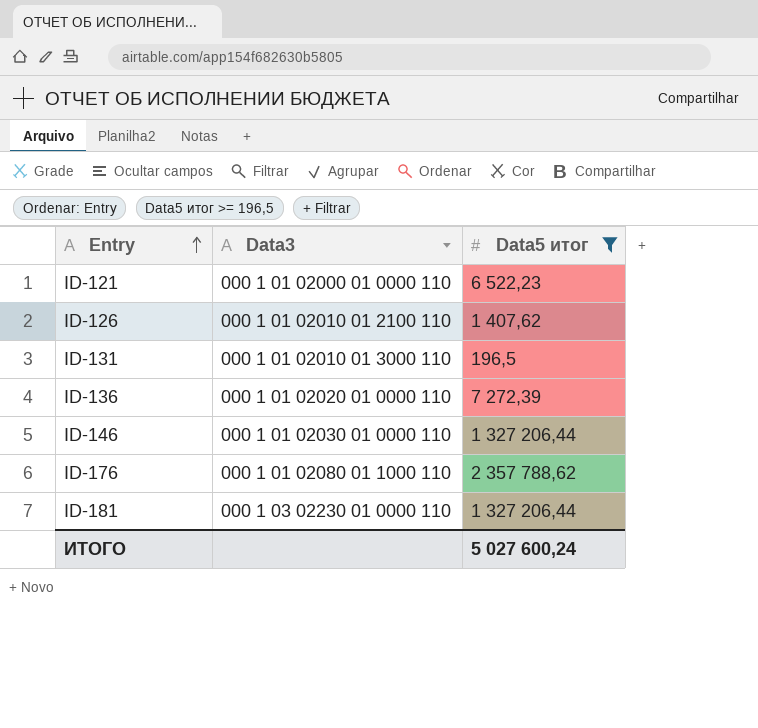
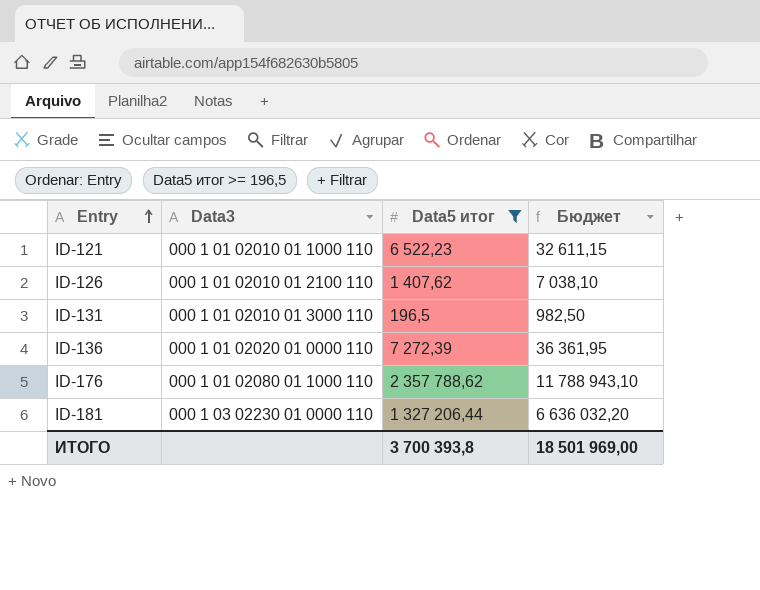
column Бюджет | formula: none -> [Data5 итог] * 5
row ID-146: 000 1 01 02030 01 0000 110 | 1 327 206,44 -> none
ID-121 | Data3: 000 1 01 02000 01 0000 110 -> 000 1 01 02010 01 1000 110
ИТОГО | Data5 итог: 5 027 600,24 -> 3 700 393,8

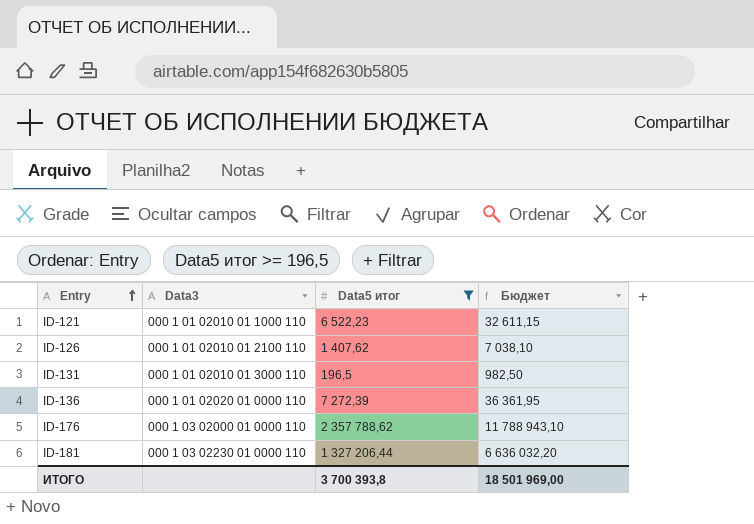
ID-176 | Data3: 000 1 01 02080 01 1000 110 -> 000 1 03 02000 01 0000 110

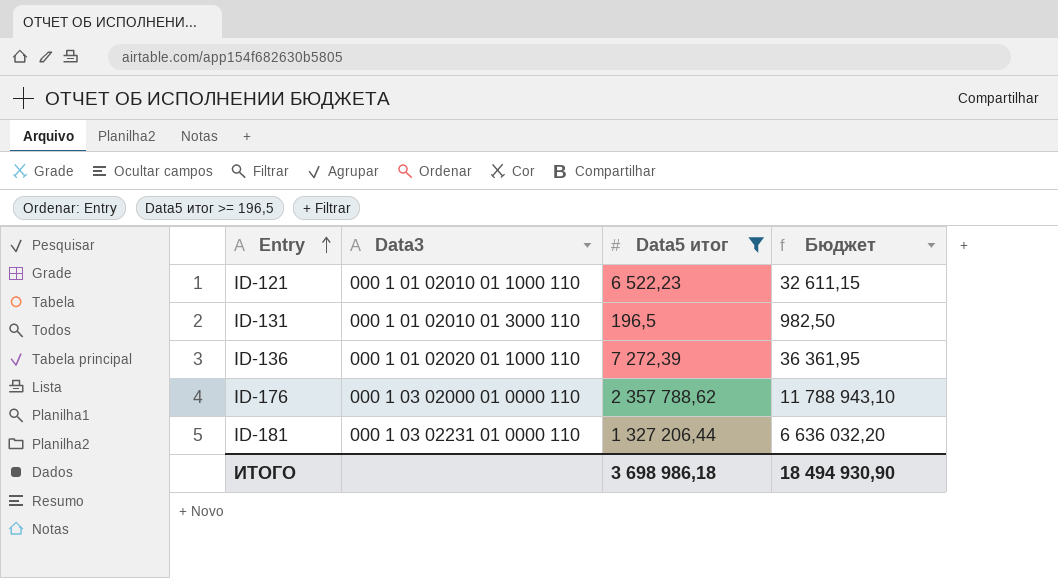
row ID-126: 000 1 01 02010 01 2100 110 | 1 407,62 | 7 038,10 -> none
ID-136 | Data3: 000 1 01 02020 01 0000 110 -> 000 1 01 02020 01 1000 110
ID-181 | Data3: 000 1 03 02230 01 0000 110 -> 000 1 03 02231 01 0000 110
ИТОГО | Data5 итог: 3 700 393,8 -> 3 698 986,18
ИТОГО | Бюджет: 18 501 969,00 -> 18 494 930,90

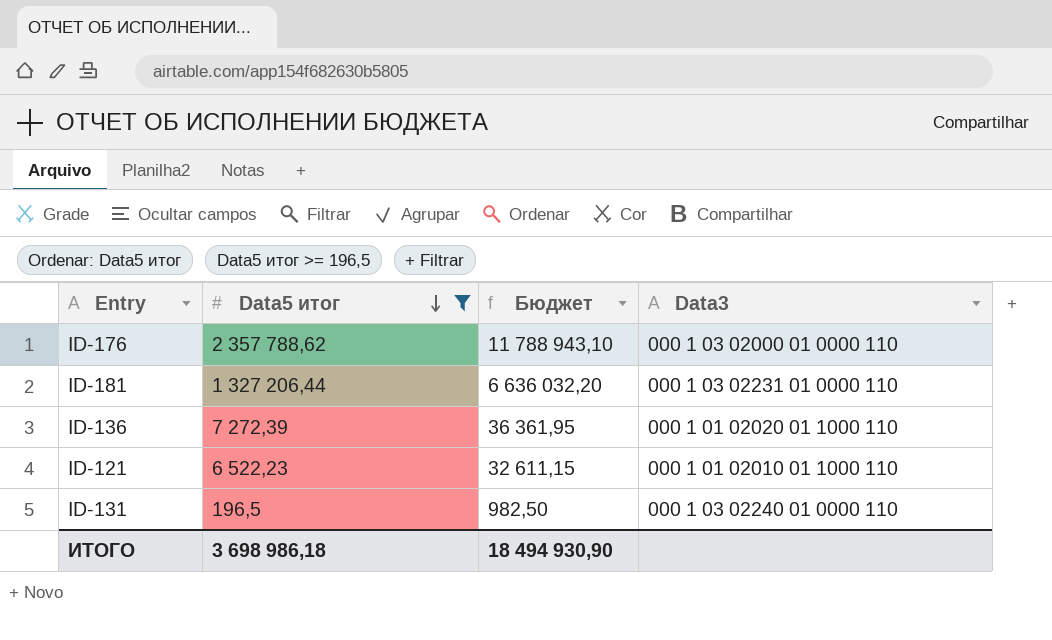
row order: Entry ascending -> Data5 итог descending
column Data3 | position: 2 -> 4
ID-131 | Data3: 000 1 01 02010 01 3000 110 -> 000 1 03 02240 01 0000 110

